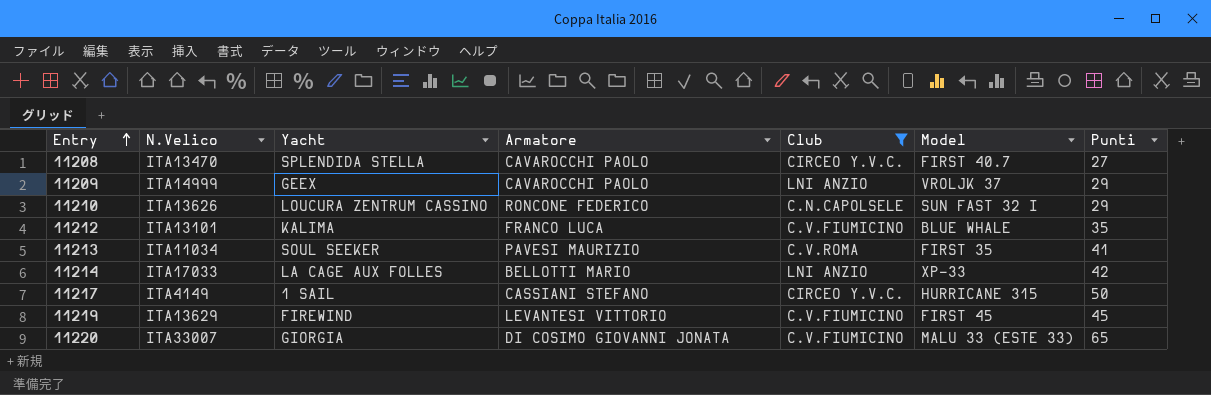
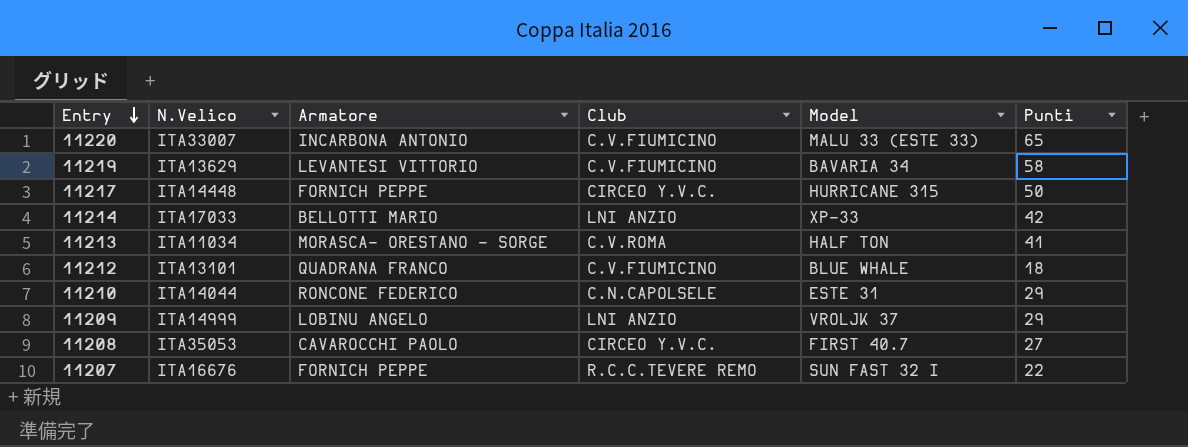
filter: Club != R.C.C.TEVERE REMO -> none
row order: Entry ascending -> Entry descending
column Yacht | position: 3 -> none
11220 | Armatore: DI COSIMO GIOVANNI JONATA -> INCARBONA ANTONIO
11219 | Model: FIRST 45 -> BAVARIA 34
11219 | Punti: 45 -> 58
11217 | N.Velico: ITA4149 -> ITA14448
11217 | Armatore: CASSIANI STEFANO -> FORNICH PEPPE
11213 | Armatore: PAVESI MAURIZIO -> MORASCA- ORESTANO - SORGE
11213 | Model: FIRST 35 -> HALF TON
11212 | Armatore: FRANCO LUCA -> QUADRANA FRANCO
11212 | Punti: 35 -> 18
11210 | N.Velico: ITA13626 -> ITA14044
11210 | Model: SUN FAST 32 I -> ESTE 31
11209 | Armatore: CAVAROCCHI PAOLO -> LOBINU ANGELO
11208 | N.Velico: ITA13470 -> ITA35053

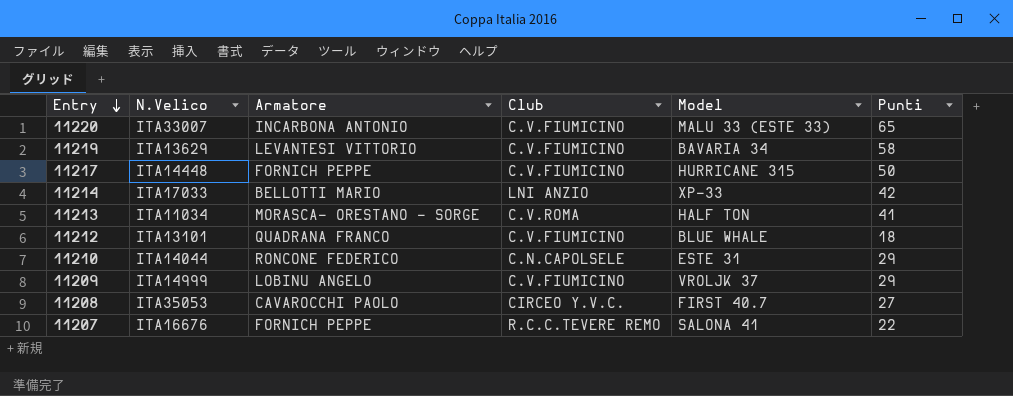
11217 | Club: CIRCEO Y.V.C. -> C.V.FIUMICINO
11209 | Club: LNI ANZIO -> C.V.FIUMICINO
11207 | Model: SUN FAST 32 I -> SALONA 41

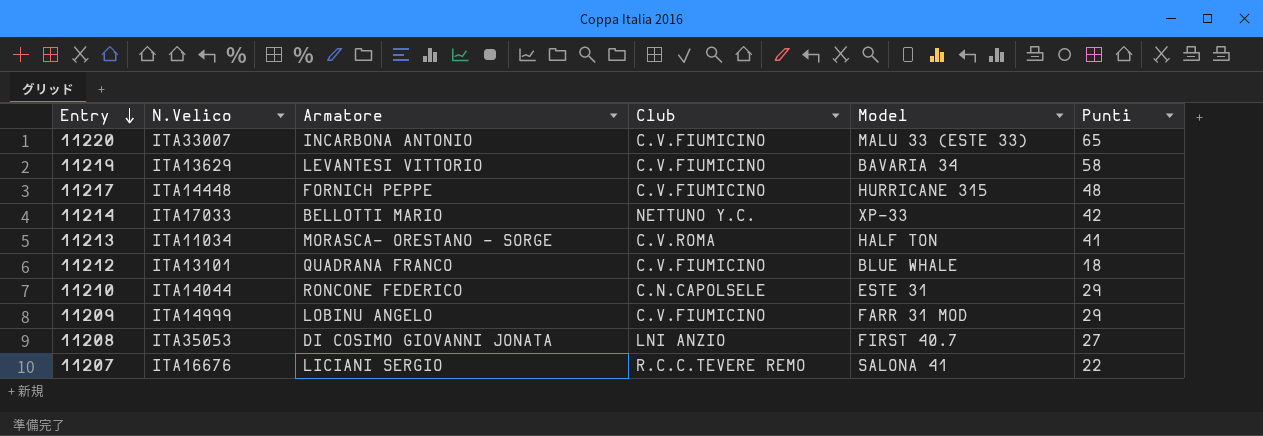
11217 | Punti: 50 -> 48
11214 | Club: LNI ANZIO -> NETTUNO Y.C.
11209 | Model: VROLJK 37 -> FARR 31 MOD
11208 | Armatore: CAVAROCCHI PAOLO -> DI COSIMO GIOVANNI JONATA
11208 | Club: CIRCEO Y.V.C. -> LNI ANZIO
11207 | Armatore: FORNICH PEPPE -> LICIANI SERGIO

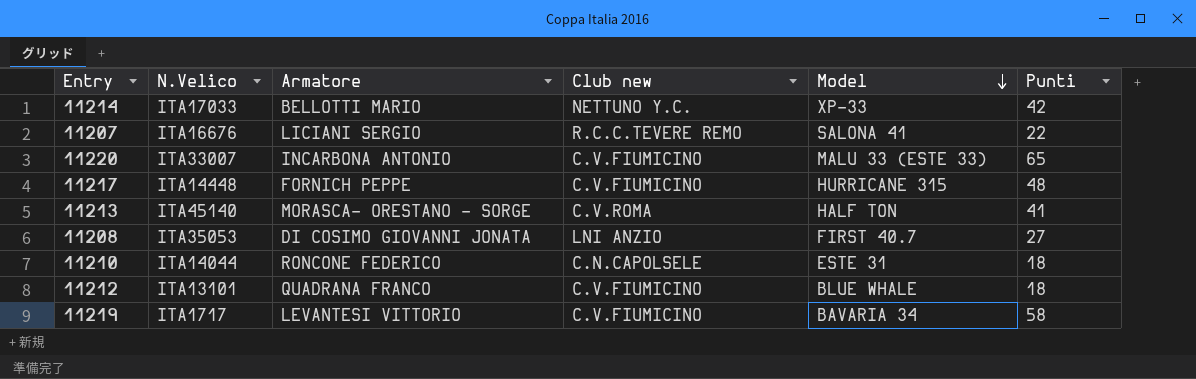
row order: Entry descending -> Model descending
column name: Club -> Club new
row 11209: ITA14999 | LOBINU ANGELO | C.V.FIUMICINO | FARR 31 MOD | 29 -> none
11213 | N.Velico: ITA11034 -> ITA45140
11210 | Punti: 29 -> 18
11219 | N.Velico: ITA13629 -> ITA1717

